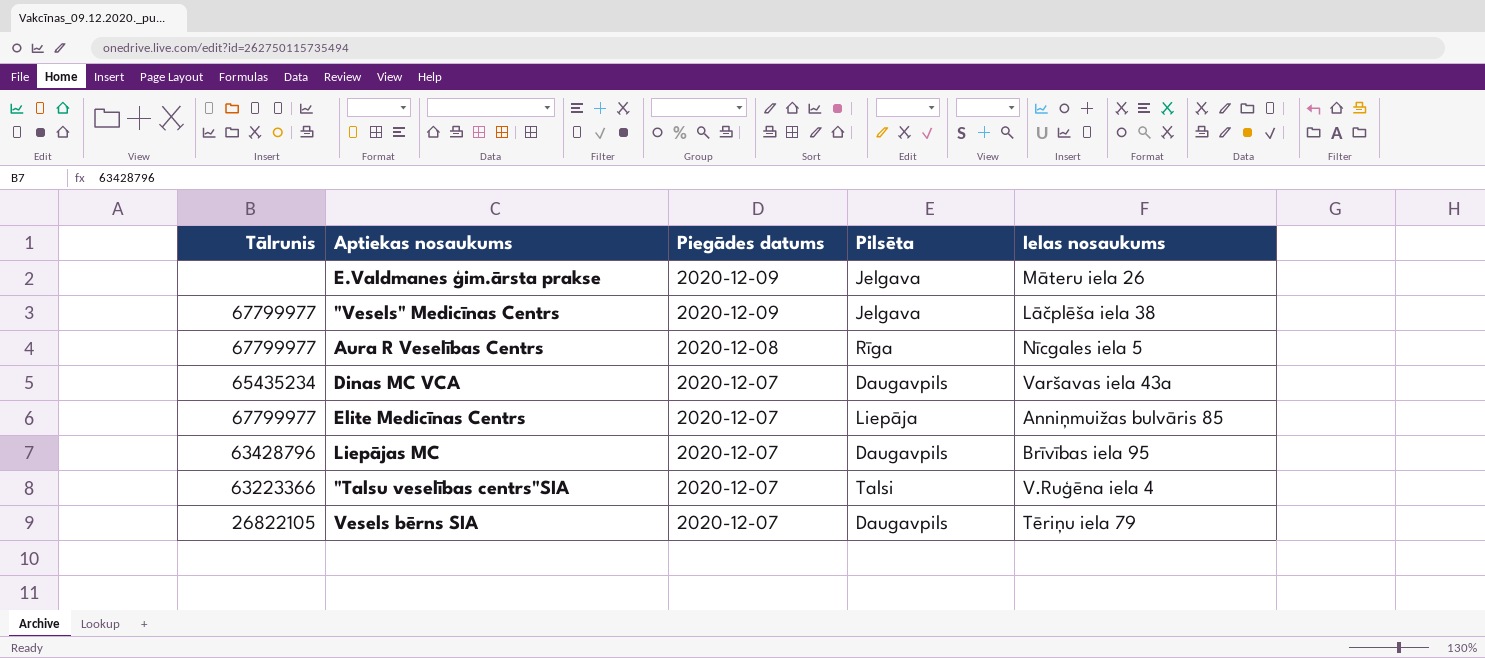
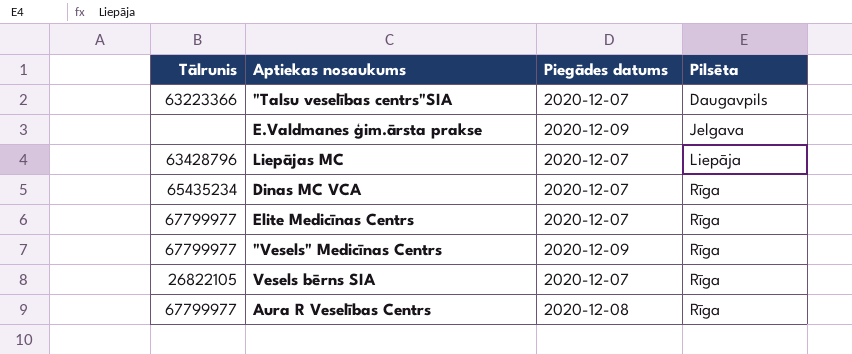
row order: Piegādes datums descending -> Pilsēta ascending
column Ielas nosaukums | position: 5 -> none
"Talsu veselības centrs"SIA | Pilsēta: Talsi -> Daugavpils
Liepājas MC | Pilsēta: Daugavpils -> Liepāja
Dinas MC VCA | Pilsēta: Daugavpils -> Rīga
Elite Medicīnas Centrs | Pilsēta: Liepāja -> Rīga
"Vesels" Medicīnas Centrs | Pilsēta: Jelgava -> Rīga
Vesels bērns SIA | Pilsēta: Daugavpils -> Rīga

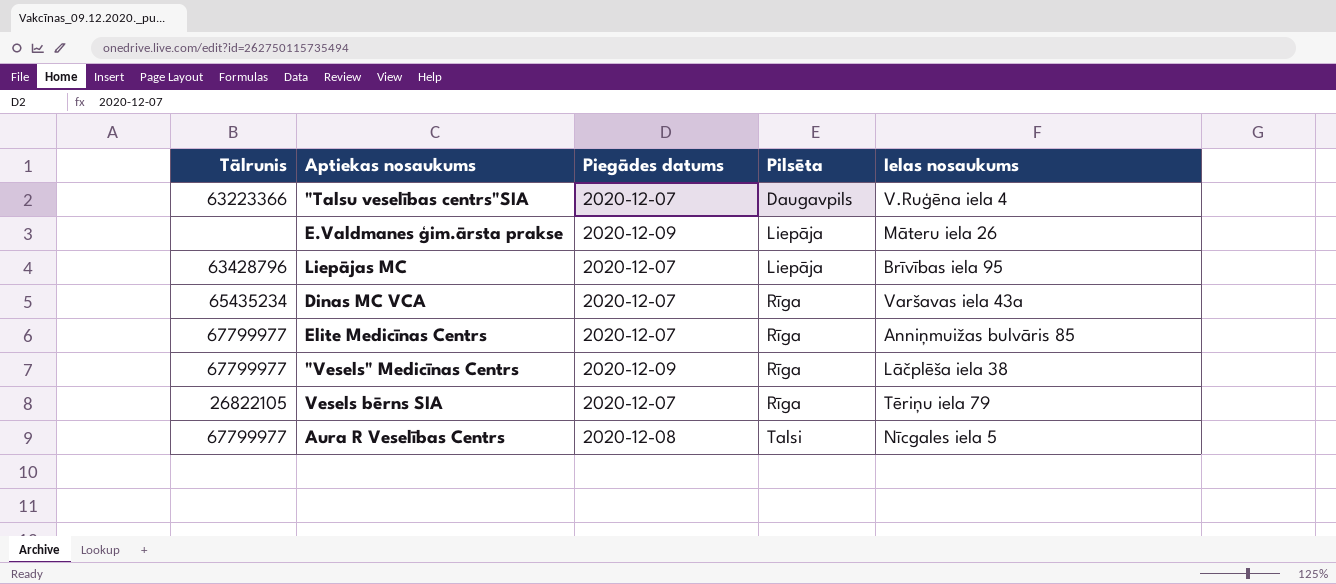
column Ielas nosaukums | position: none -> 5
E.Valdmanes ģim.ārsta prakse | Pilsēta: Jelgava -> Liepāja
Aura R Veselības Centrs | Pilsēta: Rīga -> Talsi

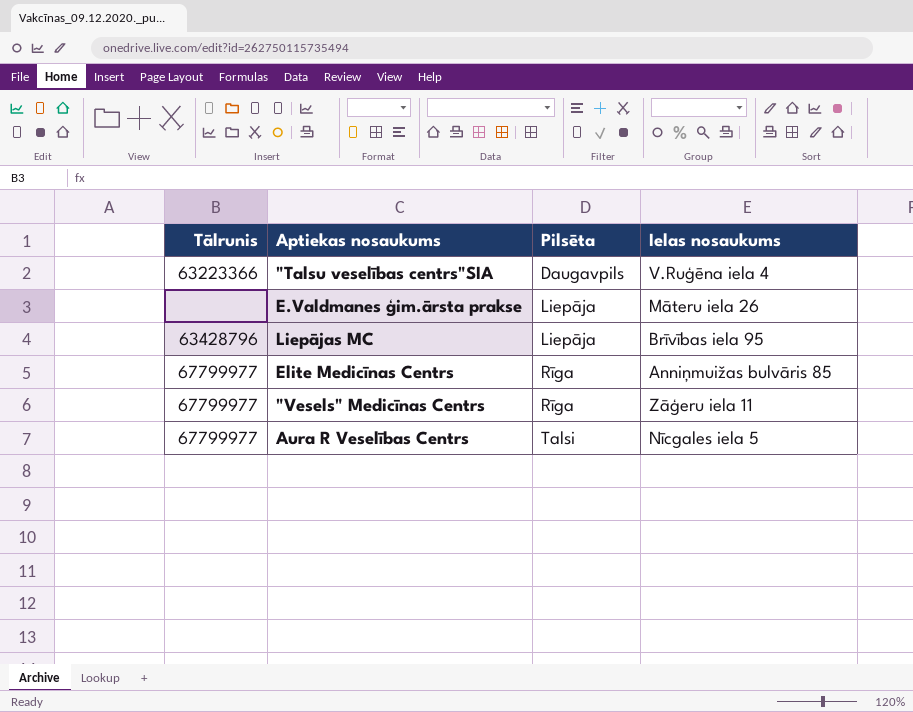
column Piegādes datums | position: 3 -> none
row Dinas MC VCA: 65435234 | 2020-12-07 | Rīga | Varšavas iela 43a -> none
row Vesels bērns SIA: 26822105 | 2020-12-07 | Rīga | Tēriņu iela 79 -> none
"Vesels" Medicīnas Centrs | Ielas nosaukums: Lāčplēša iela 38 -> Zāģeru iela 11

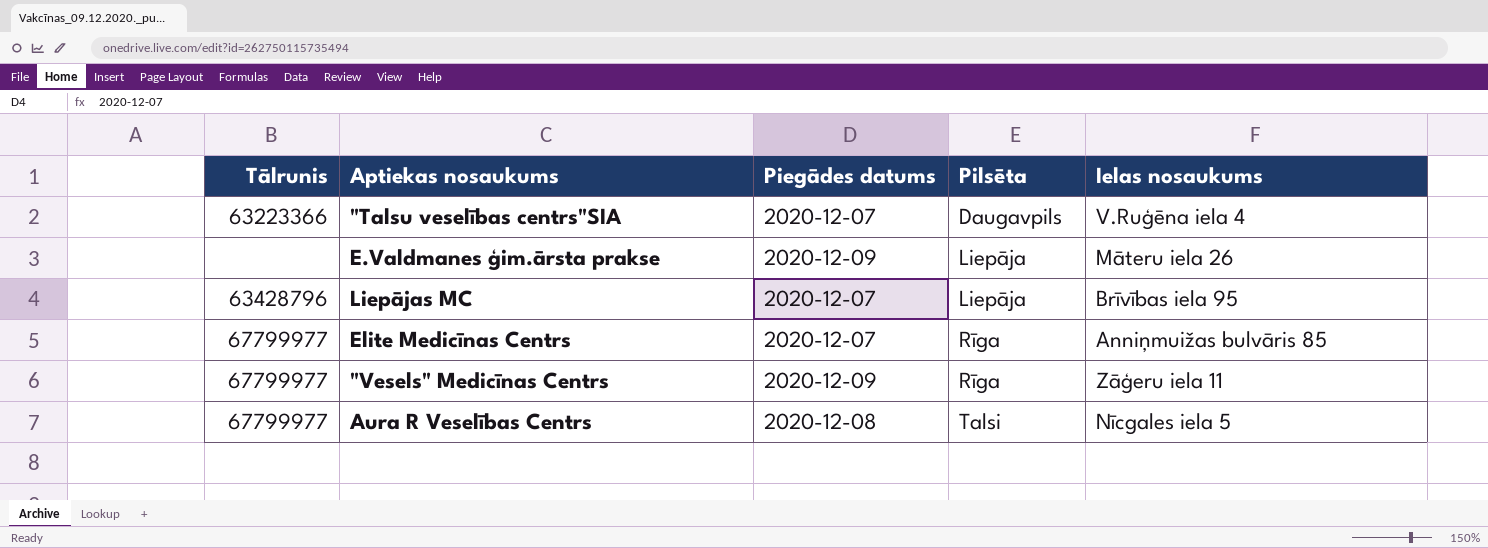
column Piegādes datums | position: none -> 3

